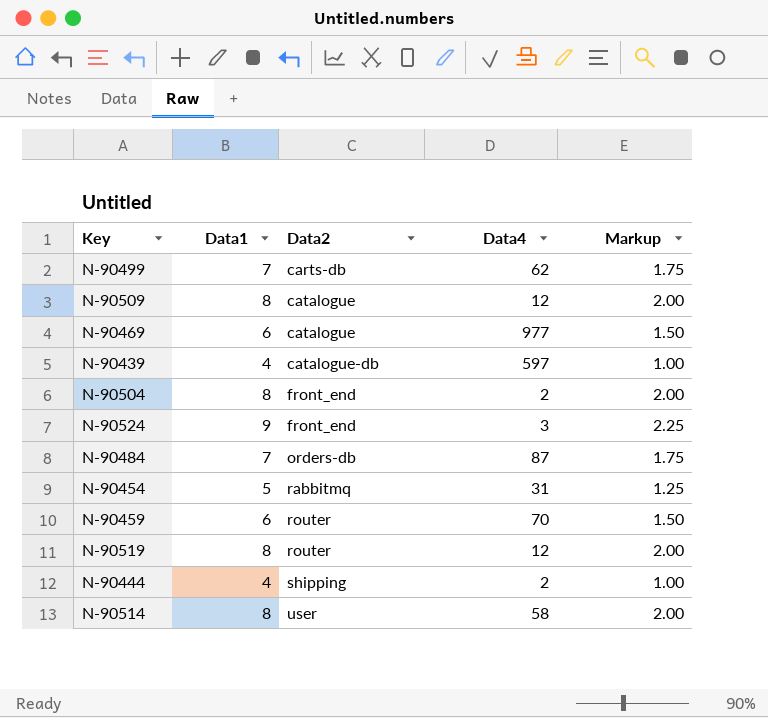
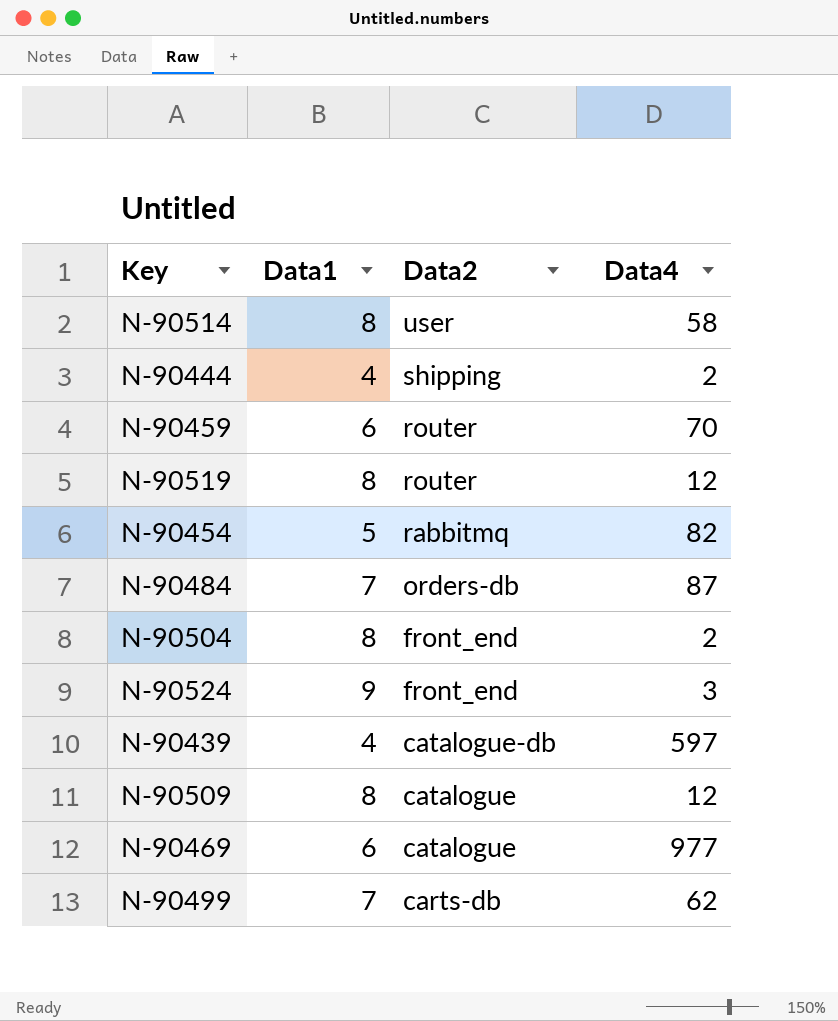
row order: Data2 ascending -> Data2 descending
column Markup | formula: [Data1] * 0.25 -> none
N-90454 | Data4: 31 -> 82

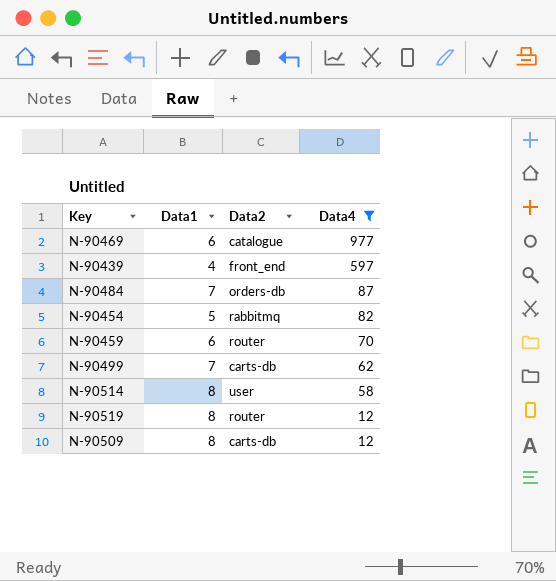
filter: none -> Data4 >= 12
row order: Data2 descending -> Data4 descending
N-90439 | Data2: catalogue-db -> front_end
N-90509 | Data2: catalogue -> carts-db

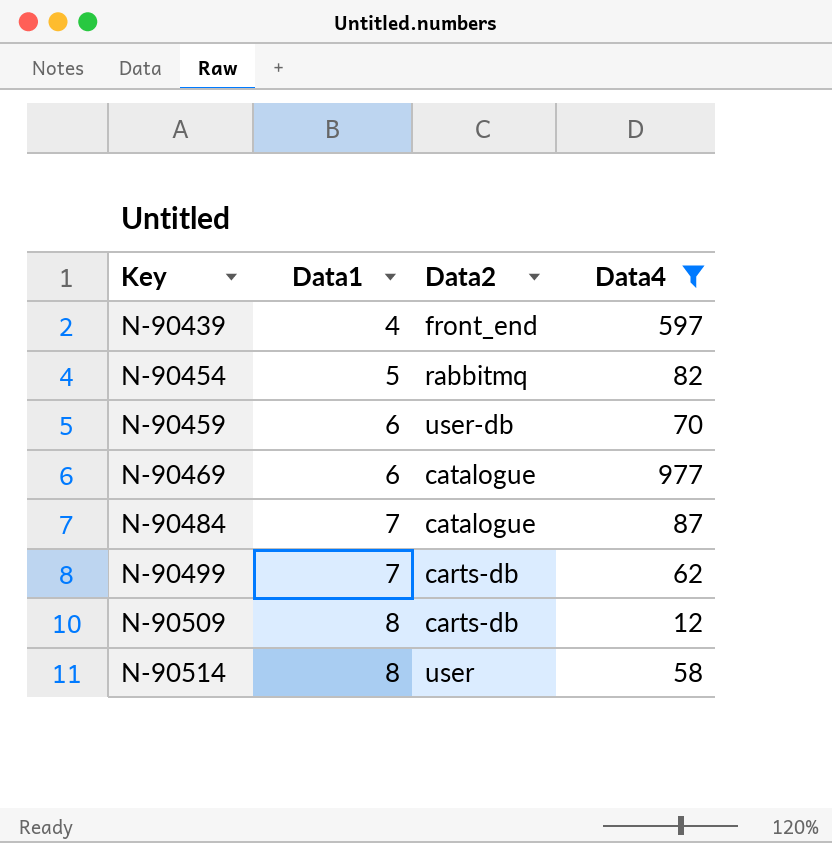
row order: Data4 descending -> Key ascending
row N-90519: 8 | router | 12 -> none
N-90459 | Data2: router -> user-db
N-90484 | Data2: orders-db -> catalogue

